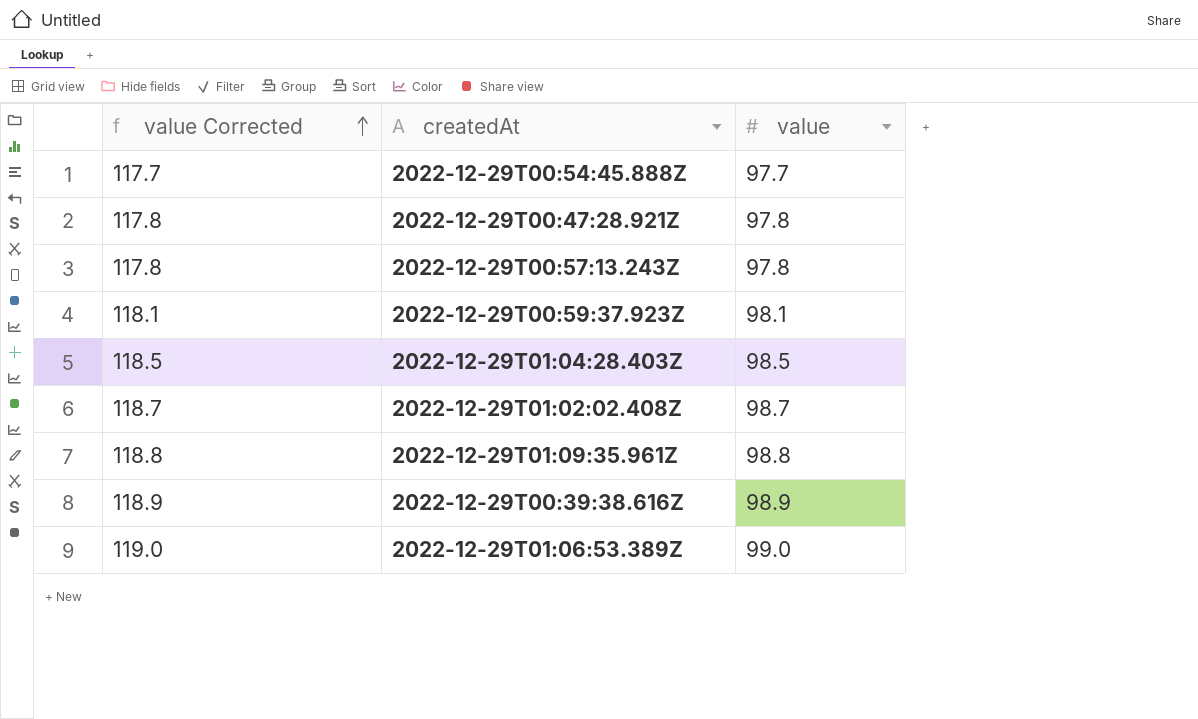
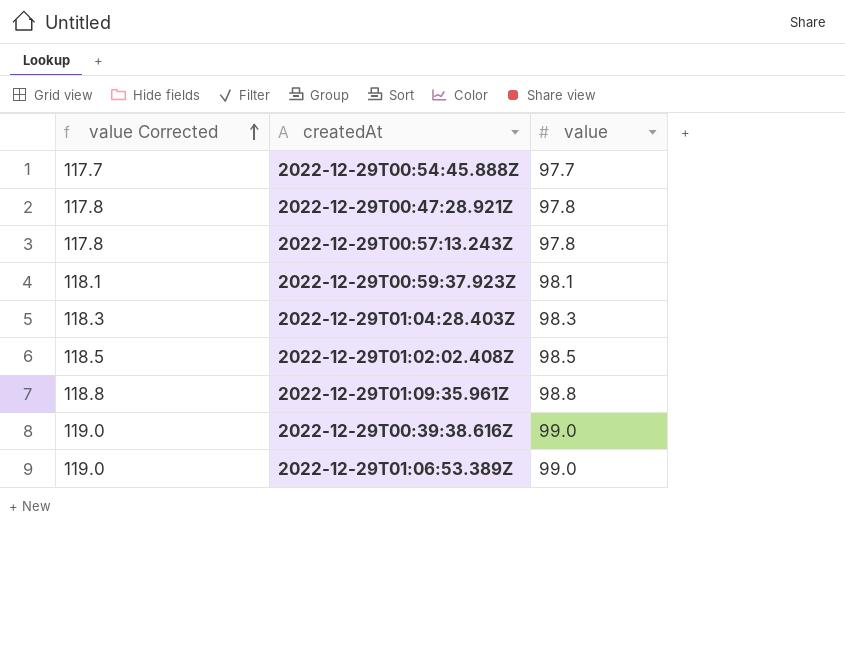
2022-12-29T01:04:28.403Z | value Corrected: 118.5 -> 118.3
2022-12-29T01:04:28.403Z | value: 98.5 -> 98.3
2022-12-29T01:02:02.408Z | value Corrected: 118.7 -> 118.5
2022-12-29T01:02:02.408Z | value: 98.7 -> 98.5
2022-12-29T00:39:38.616Z | value Corrected: 118.9 -> 119.0
2022-12-29T00:39:38.616Z | value: 98.9 -> 99.0

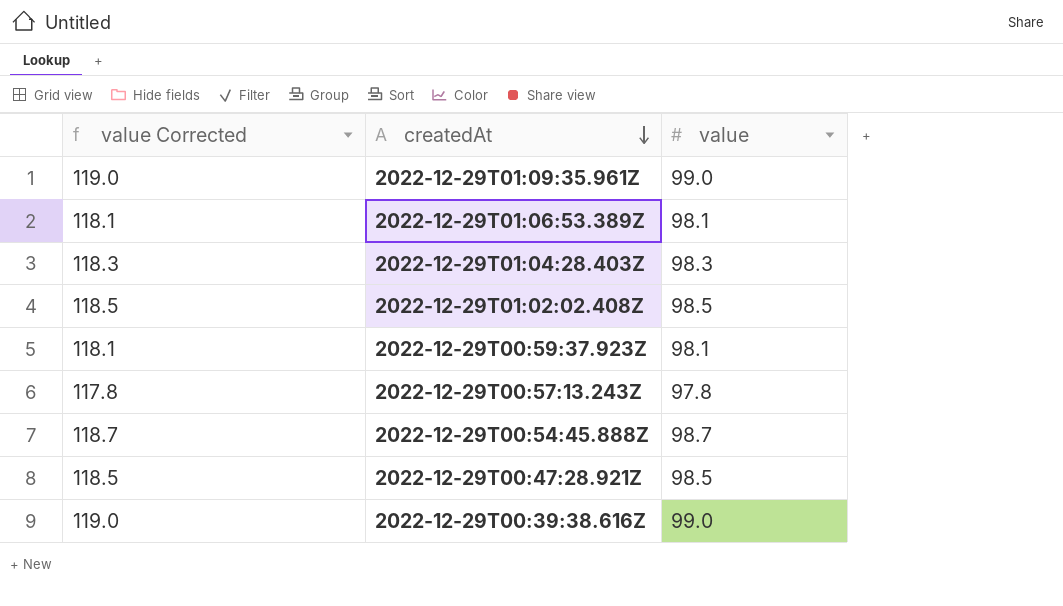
row order: value Corrected ascending -> createdAt descending
2022-12-29T01:09:35.961Z | value Corrected: 118.8 -> 119.0
2022-12-29T01:09:35.961Z | value: 98.8 -> 99.0
2022-12-29T01:06:53.389Z | value Corrected: 119.0 -> 118.1
2022-12-29T01:06:53.389Z | value: 99.0 -> 98.1
2022-12-29T00:54:45.888Z | value Corrected: 117.7 -> 118.7
2022-12-29T00:54:45.888Z | value: 97.7 -> 98.7
2022-12-29T00:47:28.921Z | value Corrected: 117.8 -> 118.5
2022-12-29T00:47:28.921Z | value: 97.8 -> 98.5

